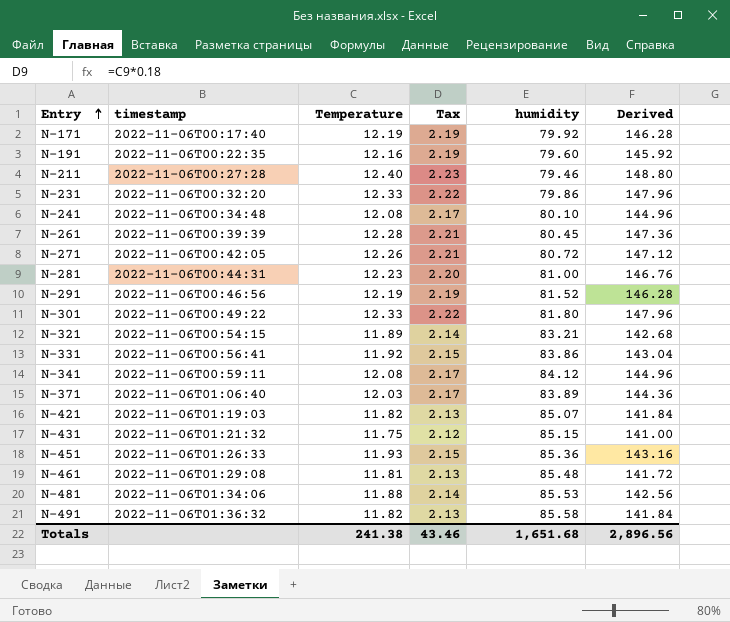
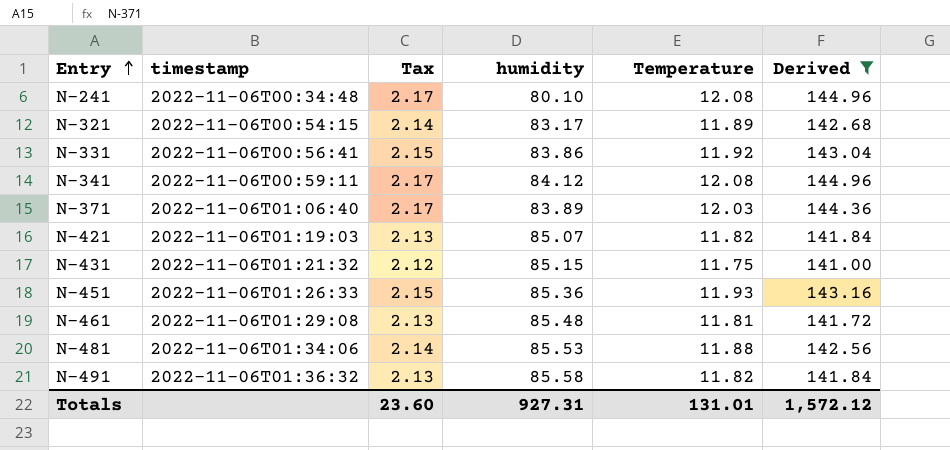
filter: none -> Derived <= 144.96
column Temperature | position: 3 -> 5
N-321 | humidity: 83.21 -> 83.17
Totals | Tax: 43.46 -> 23.60
Totals | humidity: 1,651.68 -> 927.31
Totals | Temperature: 241.38 -> 131.01
Totals | Derived: 2,896.56 -> 1,572.12

